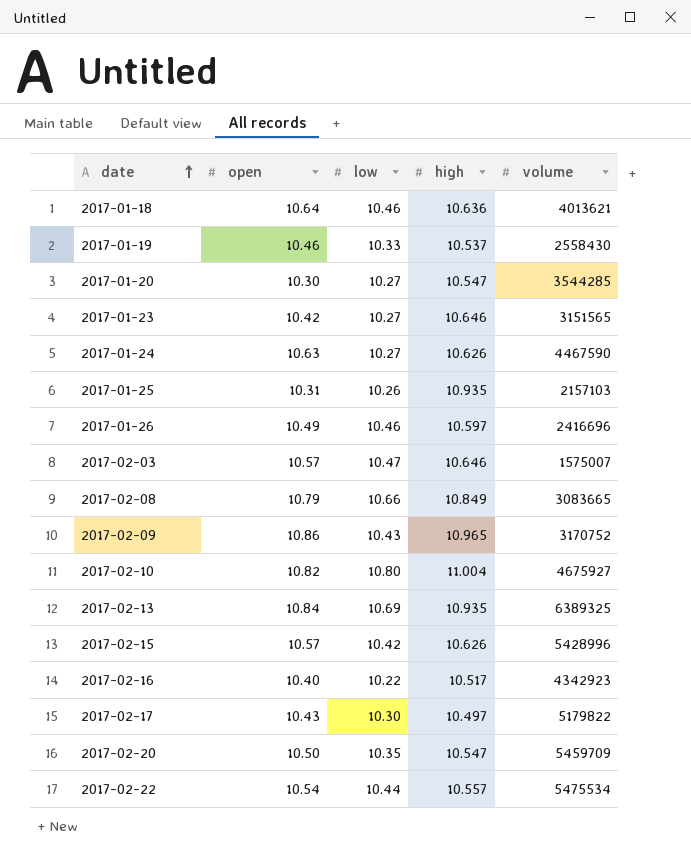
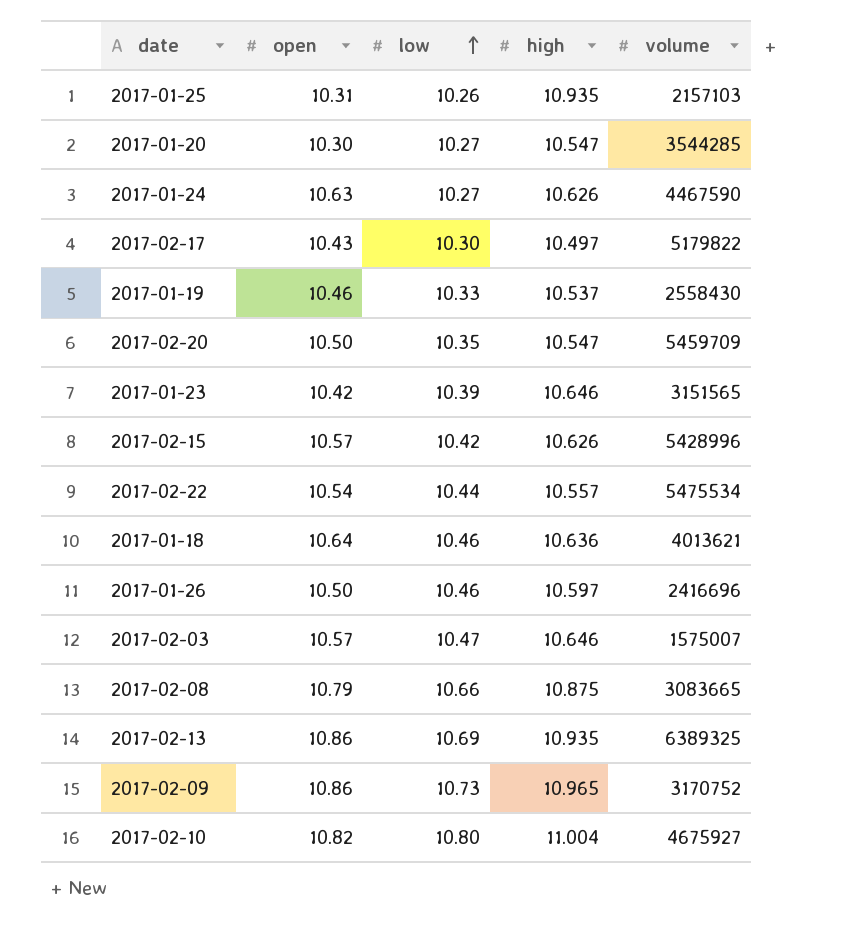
row order: date ascending -> low ascending
row 2017-02-16: 10.40 | 10.22 | 10.517 | 4342923 -> none
2017-01-23 | low: 10.27 -> 10.39
2017-01-26 | open: 10.49 -> 10.50
2017-02-08 | high: 10.849 -> 10.875
2017-02-13 | open: 10.84 -> 10.86
2017-02-09 | low: 10.43 -> 10.73

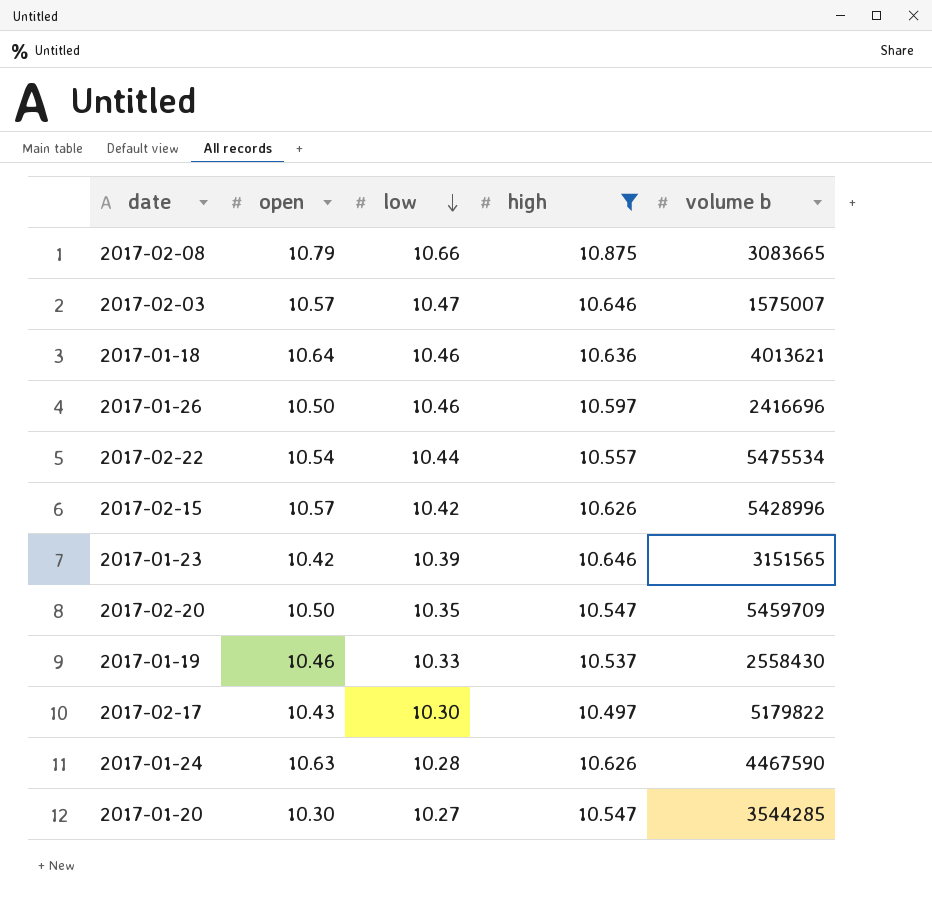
filter: none -> high <= 10.875
row order: low ascending -> low descending
column name: volume -> volume b
2017-01-24 | low: 10.27 -> 10.28

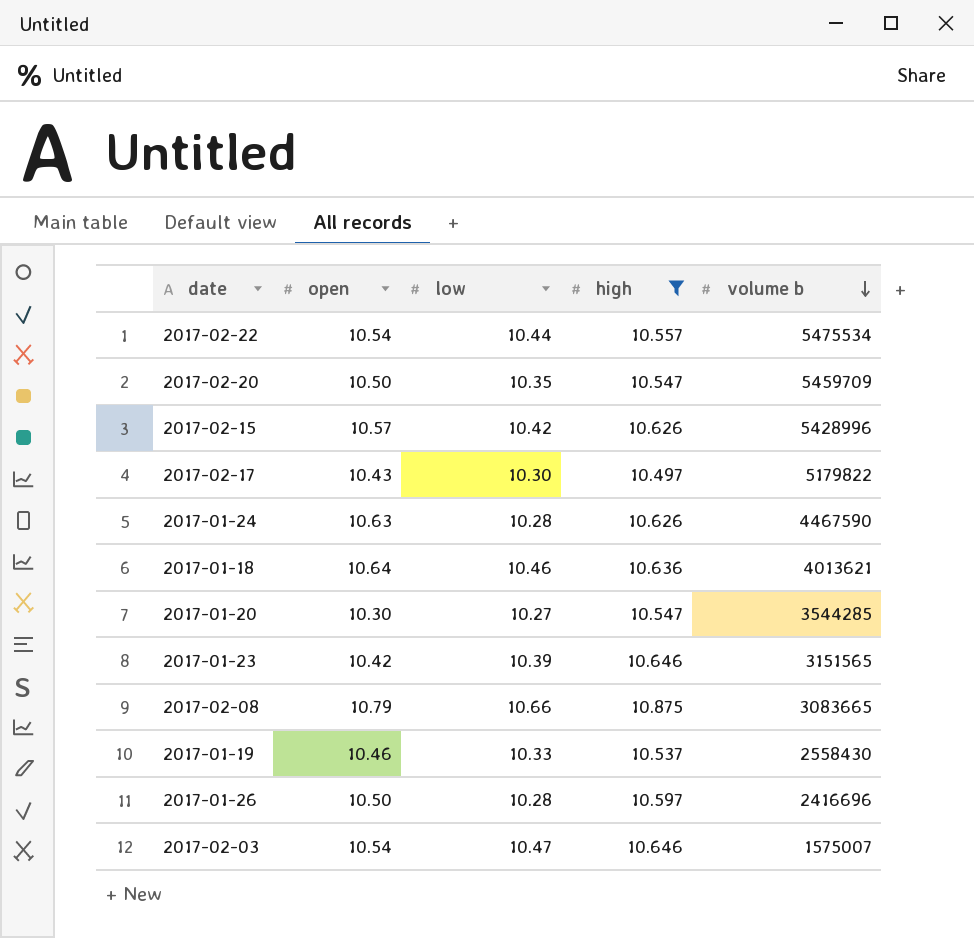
row order: low descending -> volume b descending
2017-01-26 | low: 10.46 -> 10.28
2017-02-03 | open: 10.57 -> 10.54

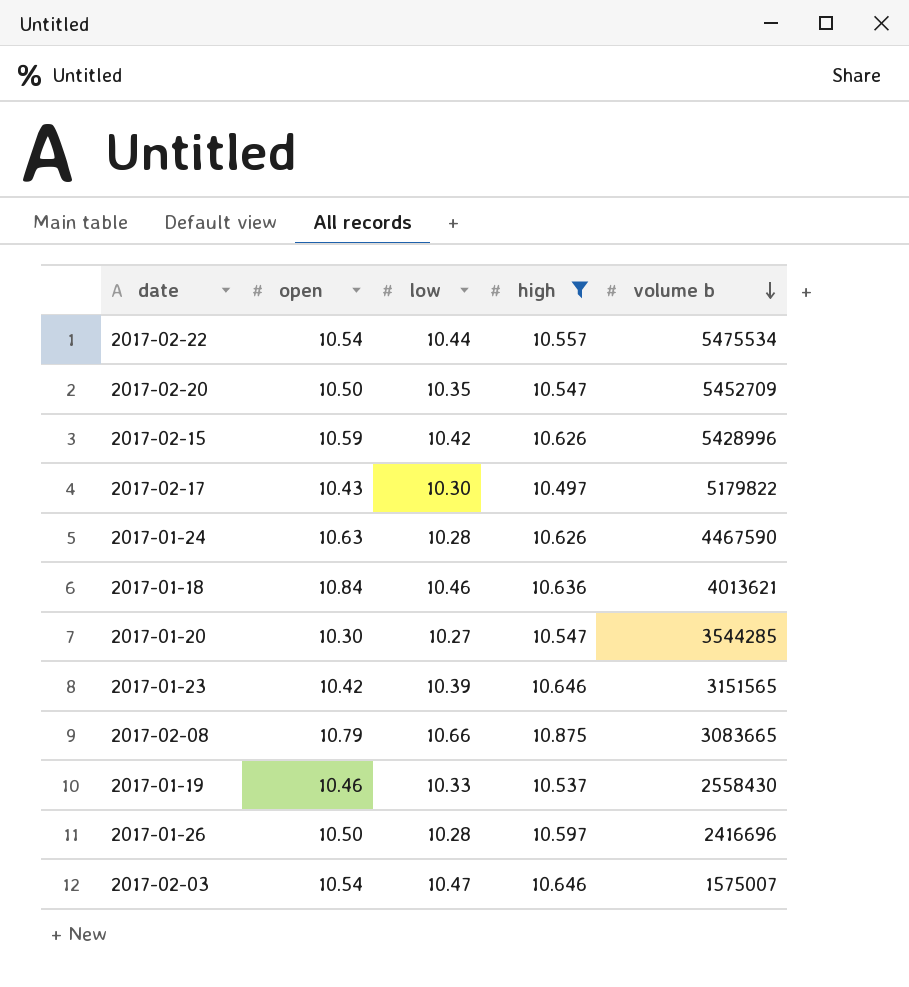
2017-02-20 | volume b: 5459709 -> 5452709
2017-02-15 | open: 10.57 -> 10.59
2017-01-18 | open: 10.64 -> 10.84

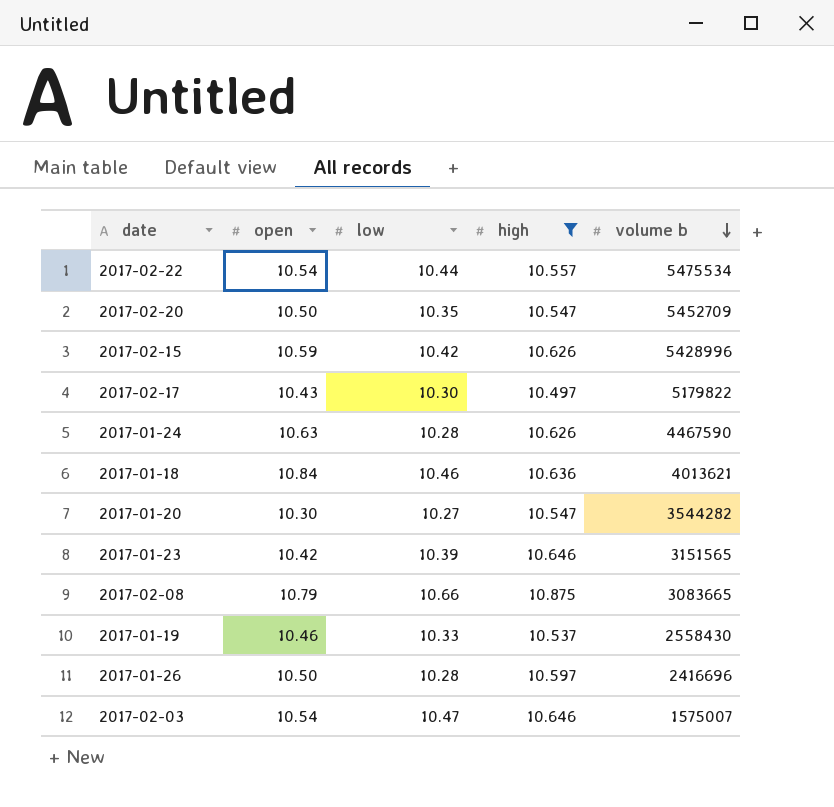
2017-01-20 | volume b: 3544285 -> 3544282

